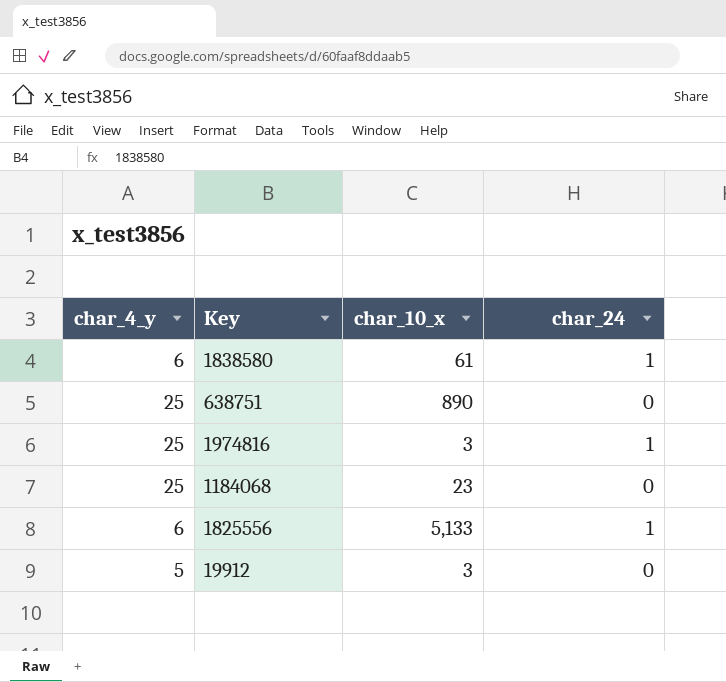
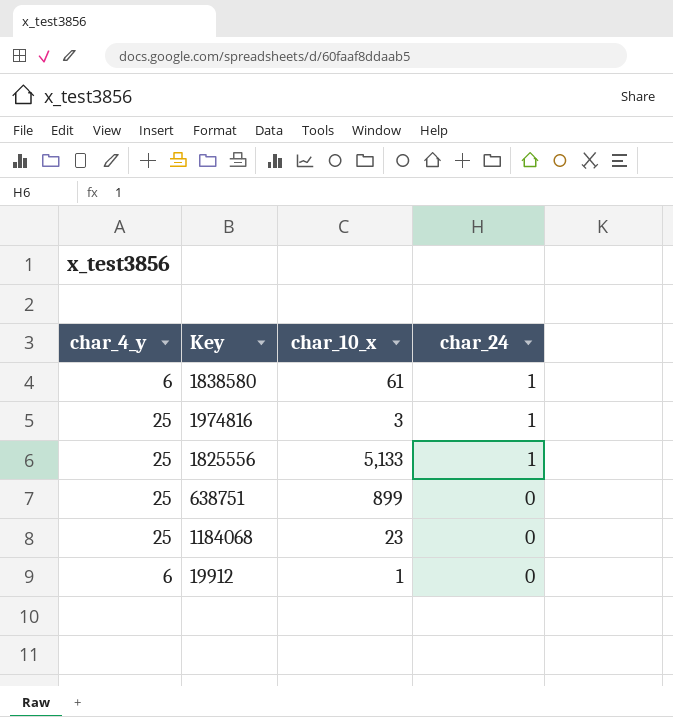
row order: none -> char_24 descending
1825556 | char_4_y: 6 -> 25
638751 | char_10_x: 890 -> 899
19912 | char_4_y: 5 -> 6
19912 | char_10_x: 3 -> 1

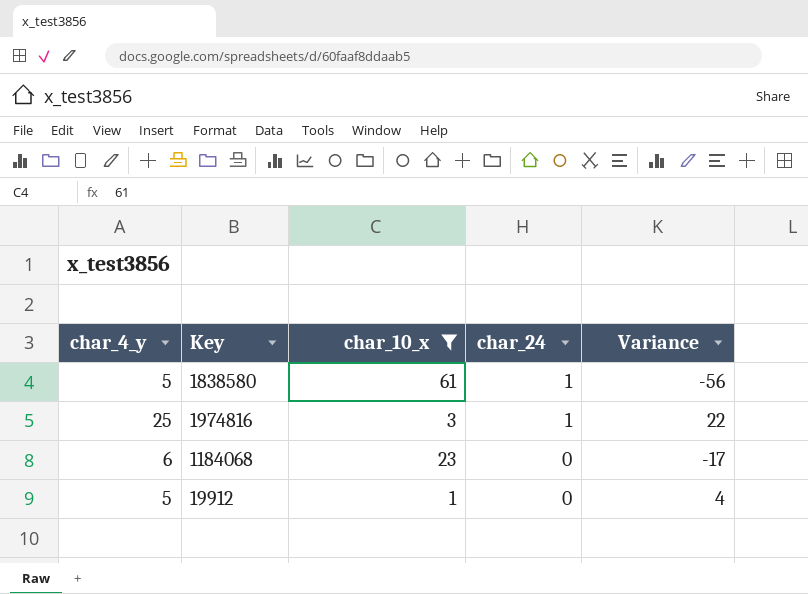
filter: none -> char_10_x <= 61
column Variance | formula: none -> [char_4_y] - [char_10_x]
1838580 | char_4_y: 6 -> 5
1184068 | char_4_y: 25 -> 6
19912 | char_4_y: 6 -> 5

